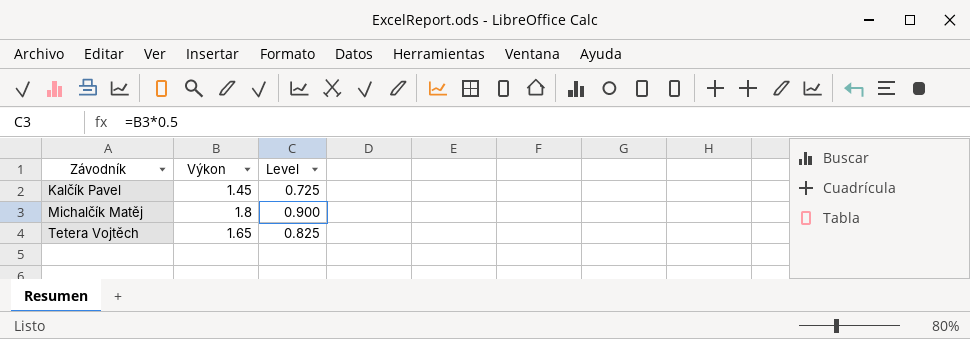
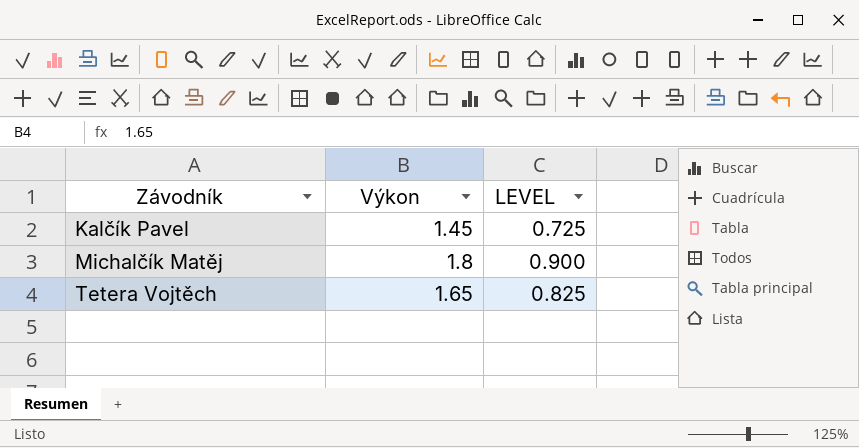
column name: Level -> LEVEL

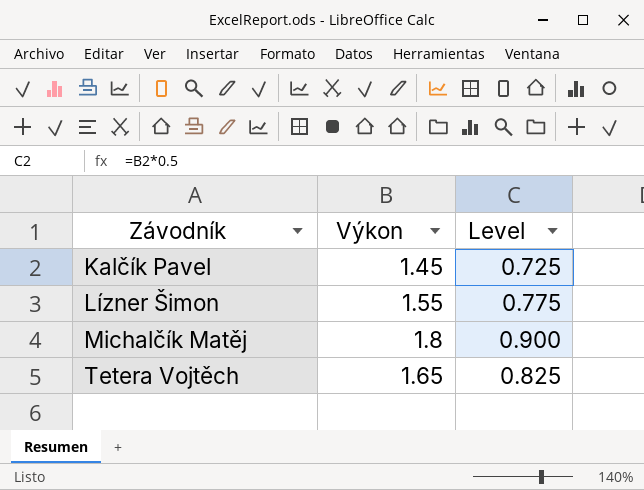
column name: LEVEL -> Level
row Lízner Šimon: none -> 1.55 | 0.775

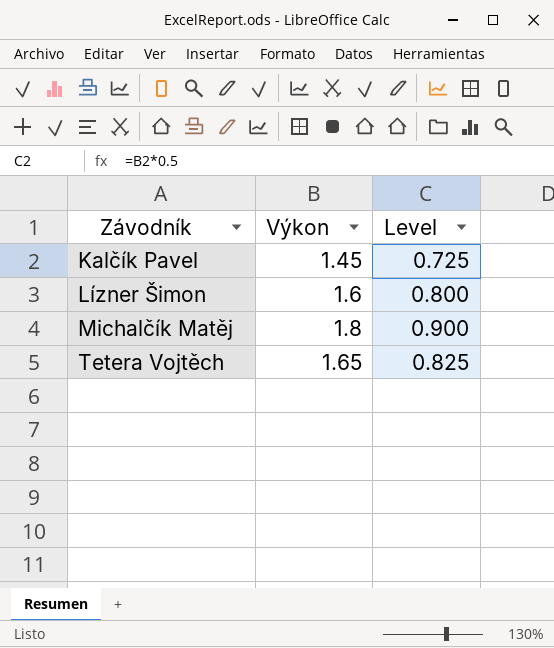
Lízner Šimon | Výkon: 1.55 -> 1.6
Lízner Šimon | Level: 0.775 -> 0.800

